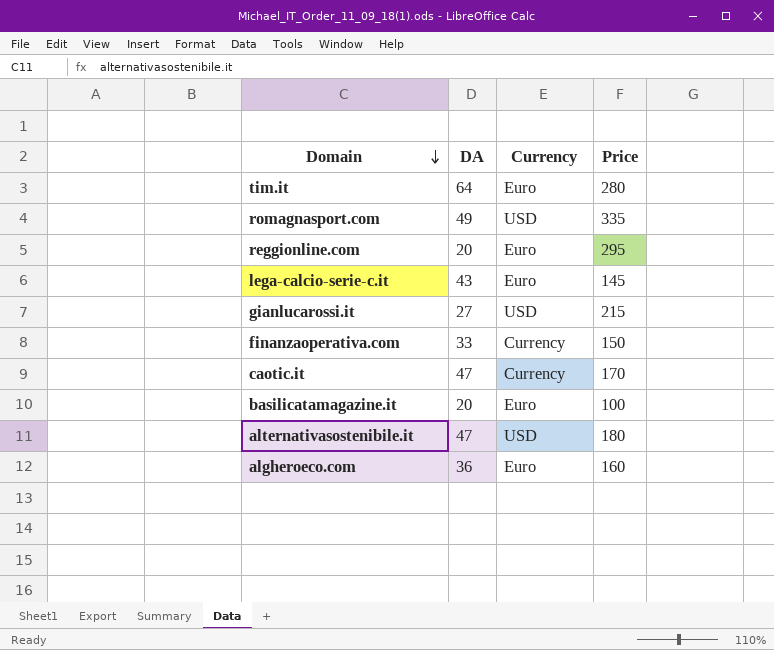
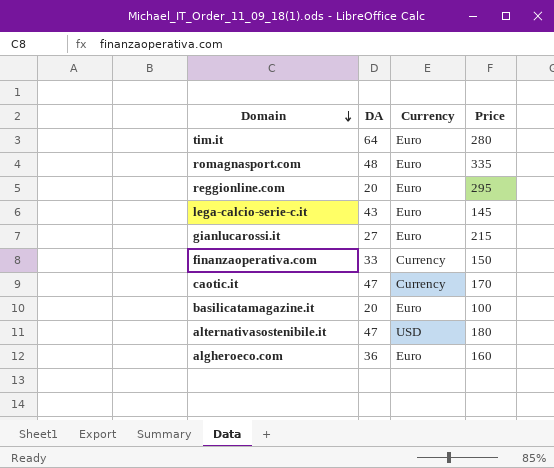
romagnasport.com | DA: 49 -> 48
romagnasport.com | Currency: USD -> Euro
gianlucarossi.it | Currency: USD -> Euro

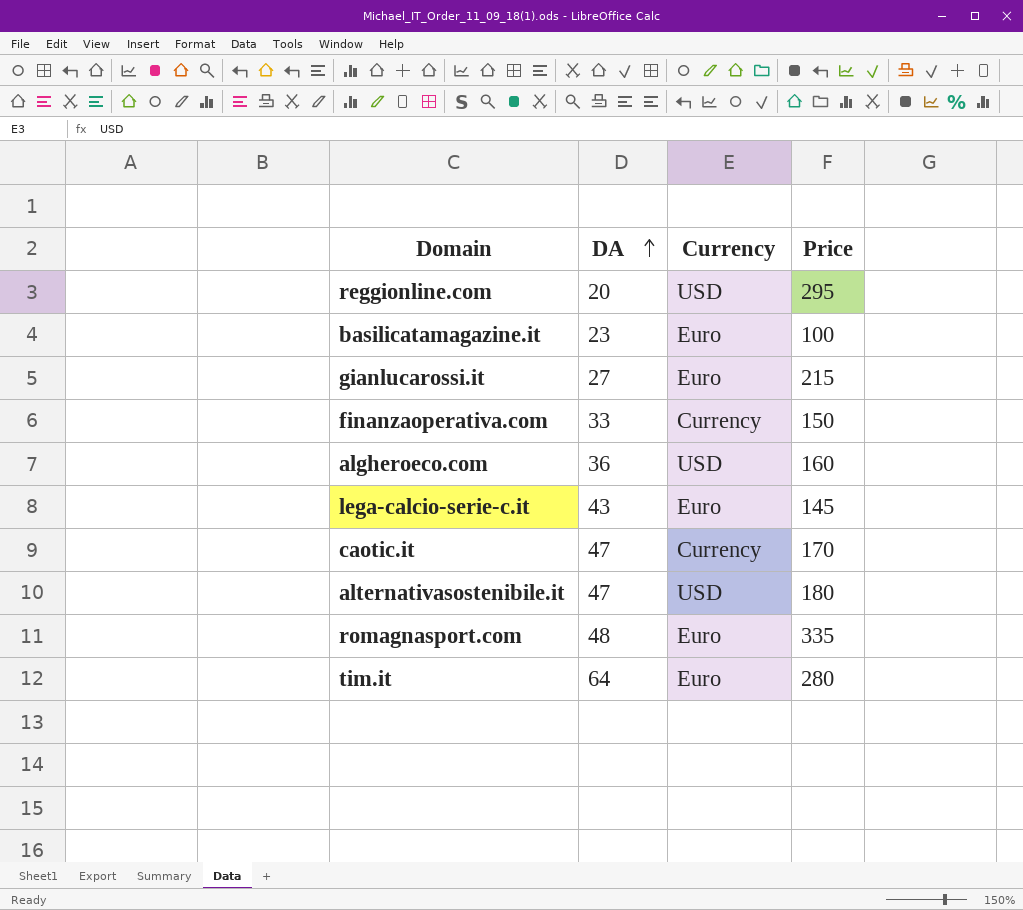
row order: Domain descending -> DA ascending
reggionline.com | Currency: Euro -> USD
basilicatamagazine.it | DA: 20 -> 23
algheroeco.com | Currency: Euro -> USD

